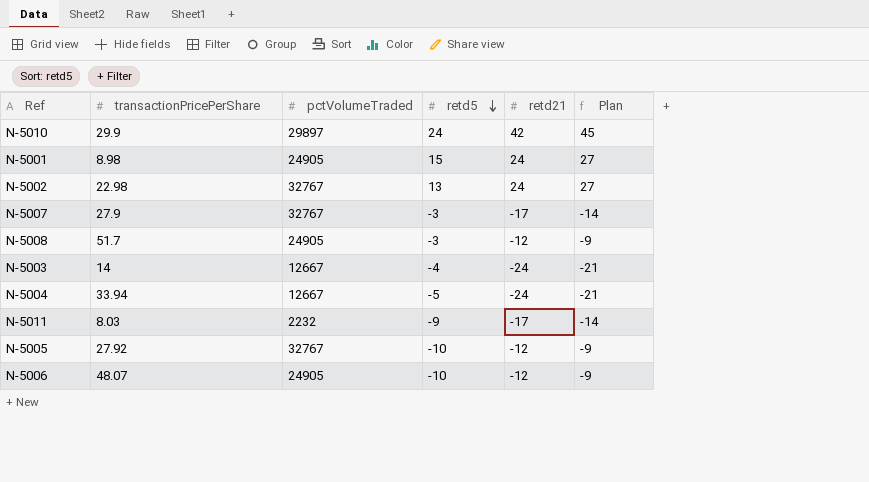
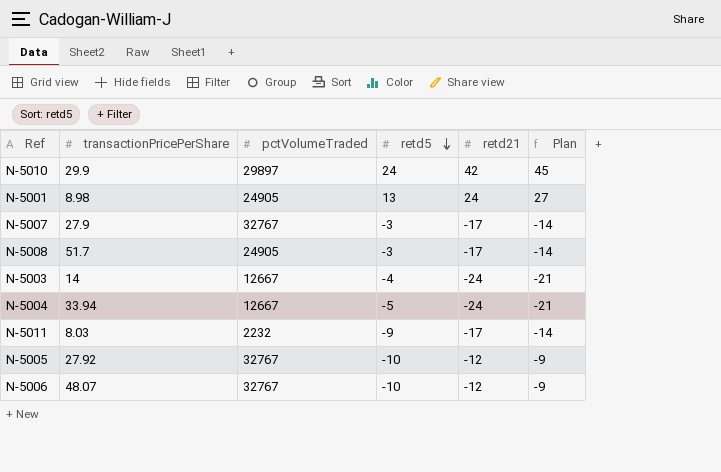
row N-5002: 22.98 | 32767 | 13 | 24 | 27 -> none
N-5001 | retd5: 15 -> 13
N-5008 | retd21: -12 -> -17
N-5008 | Plan: -9 -> -14
N-5006 | pctVolumeTraded: 24905 -> 32767

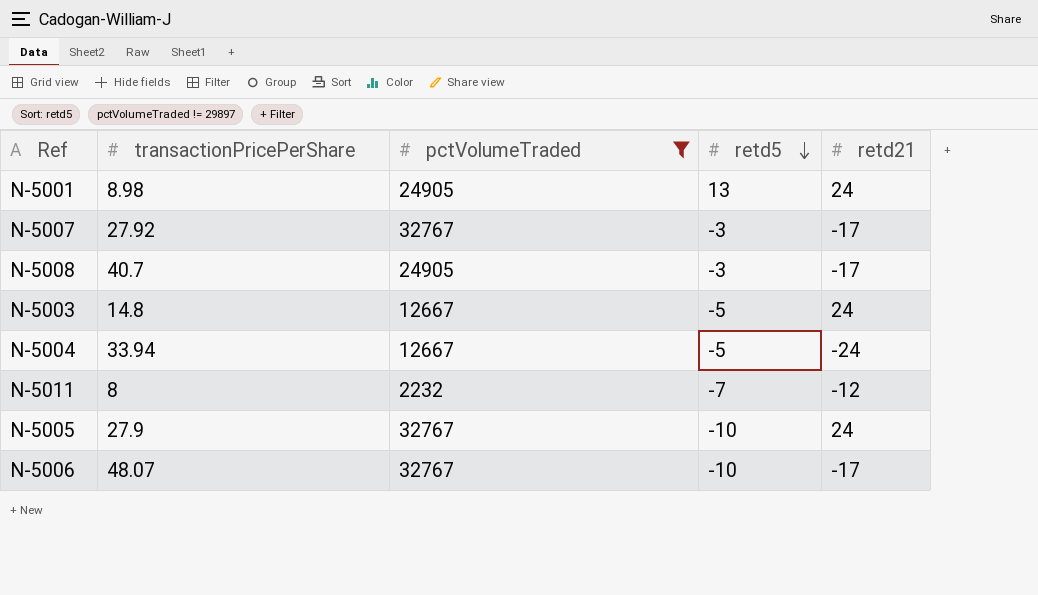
filter: none -> pctVolumeTraded != 29897
column Plan | formula: [retd21] + 3 -> none
N-5007 | transactionPricePerShare: 27.9 -> 27.92
N-5008 | transactionPricePerShare: 51.7 -> 40.7
N-5003 | transactionPricePerShare: 14 -> 14.8
N-5003 | retd5: -4 -> -5
N-5003 | retd21: -24 -> 24
N-5011 | transactionPricePerShare: 8.03 -> 8
N-5011 | retd5: -9 -> -7
N-5011 | retd21: -17 -> -12
N-5005 | transactionPricePerShare: 27.92 -> 27.9
N-5005 | retd21: -12 -> 24
N-5006 | retd21: -12 -> -17

